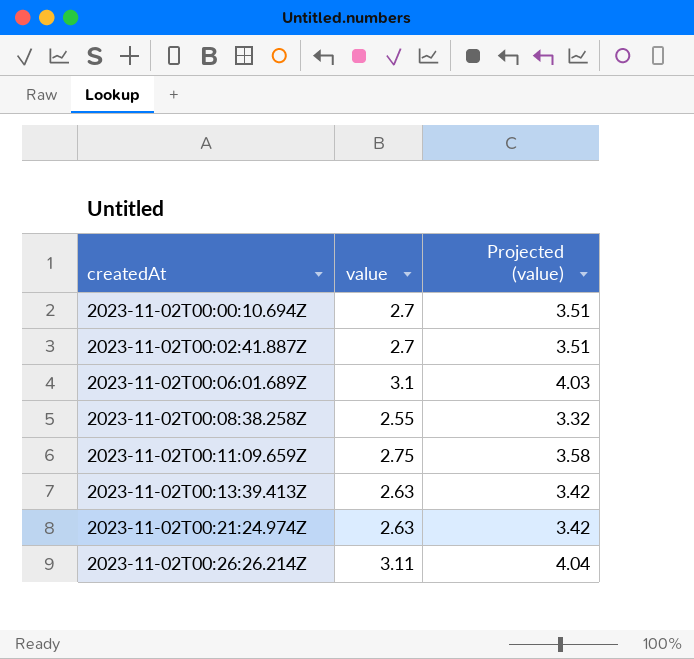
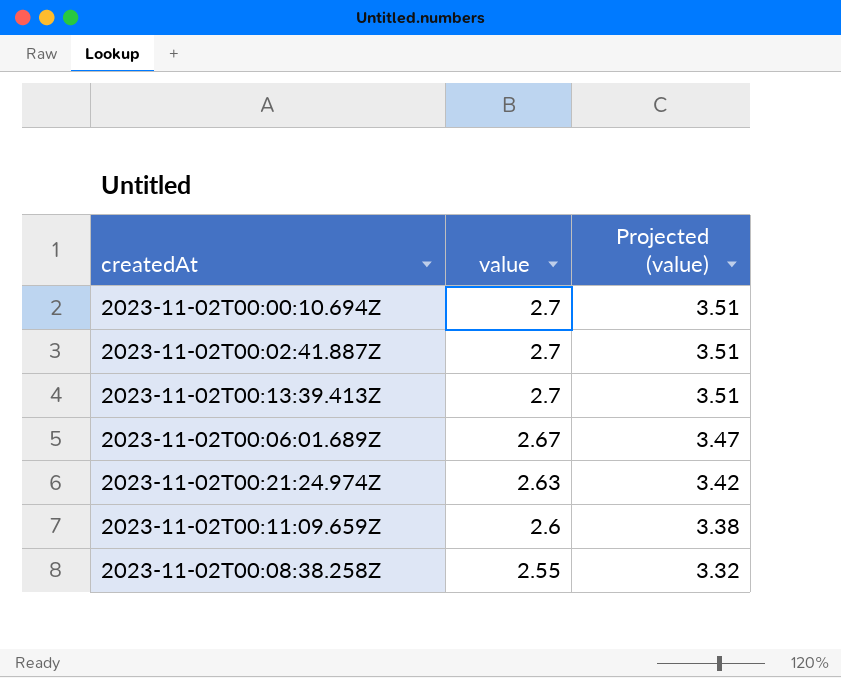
row order: createdAt ascending -> value descending
row 2023-11-02T00:26:26.214Z: 3.11 | 4.04 -> none
2023-11-02T00:13:39.413Z | value: 2.63 -> 2.7
2023-11-02T00:13:39.413Z | Projected (value): 3.42 -> 3.51
2023-11-02T00:06:01.689Z | value: 3.1 -> 2.67
2023-11-02T00:06:01.689Z | Projected (value): 4.03 -> 3.47
2023-11-02T00:11:09.659Z | value: 2.75 -> 2.6
2023-11-02T00:11:09.659Z | Projected (value): 3.58 -> 3.38

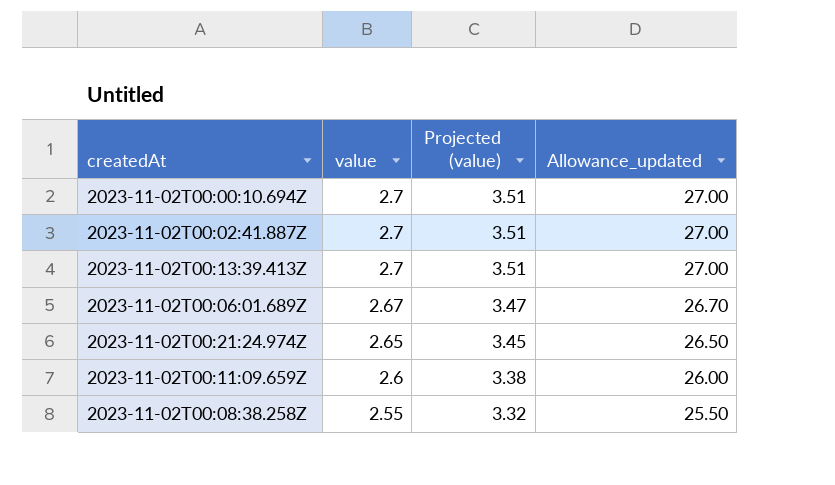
column Allowance_updated | formula: none -> [value] * 10
2023-11-02T00:21:24.974Z | value: 2.63 -> 2.65
2023-11-02T00:21:24.974Z | Projected (value): 3.42 -> 3.45

